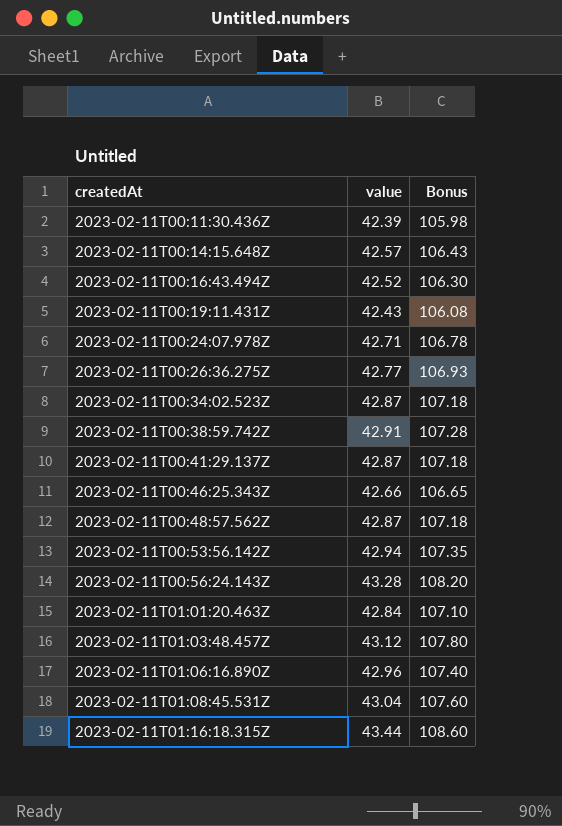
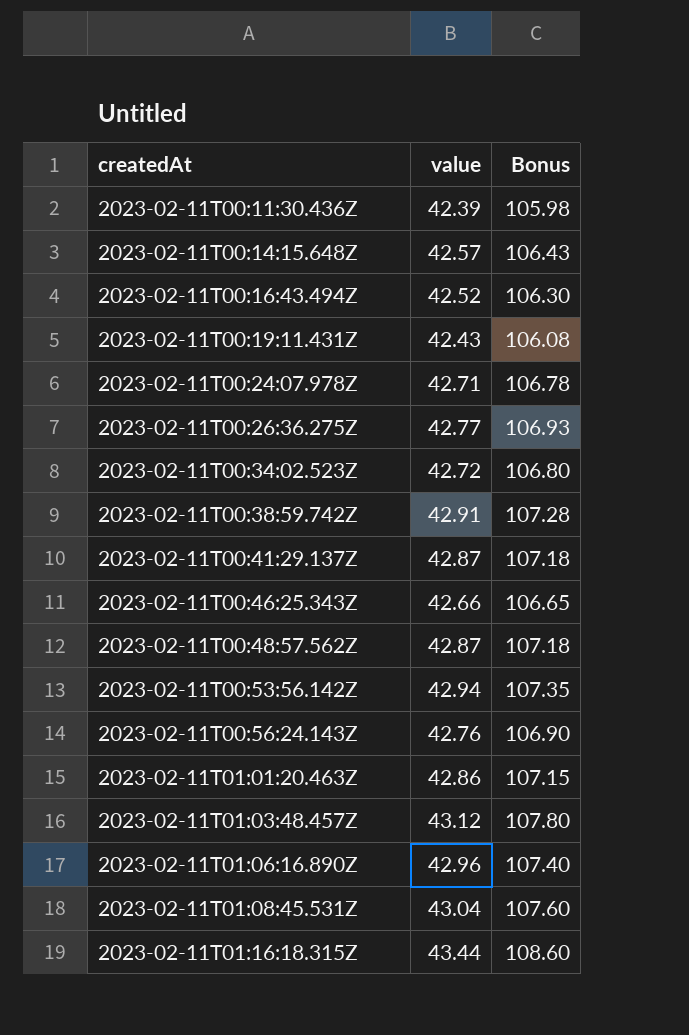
2023-02-11T00:34:02.523Z | value: 42.87 -> 42.72
2023-02-11T00:34:02.523Z | Bonus: 107.18 -> 106.80
2023-02-11T00:56:24.143Z | value: 43.28 -> 42.76
2023-02-11T00:56:24.143Z | Bonus: 108.20 -> 106.90
2023-02-11T01:01:20.463Z | value: 42.84 -> 42.86
2023-02-11T01:01:20.463Z | Bonus: 107.10 -> 107.15

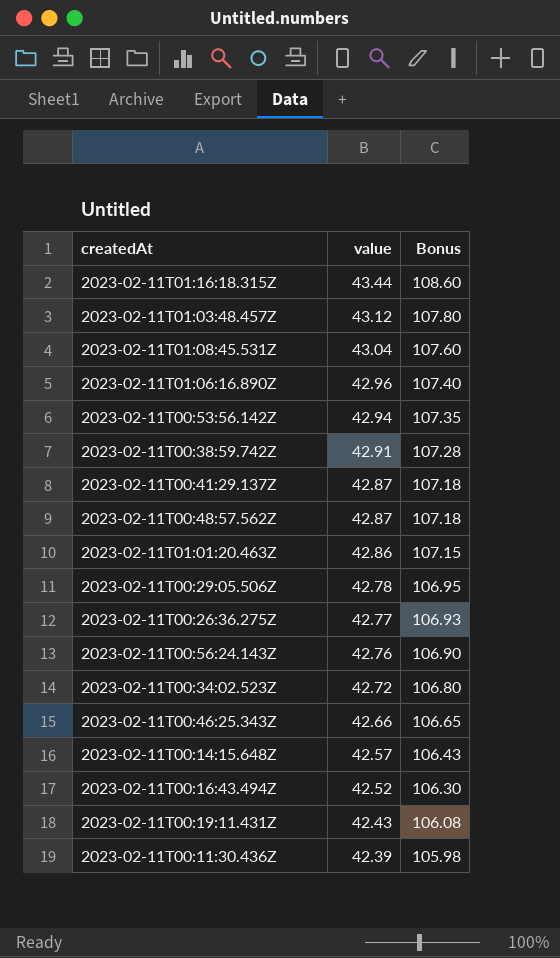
row order: createdAt ascending -> value descending
row 2023-02-11T00:24:07.978Z: 42.71 | 106.78 -> none
row 2023-02-11T00:29:05.506Z: none -> 42.78 | 106.95

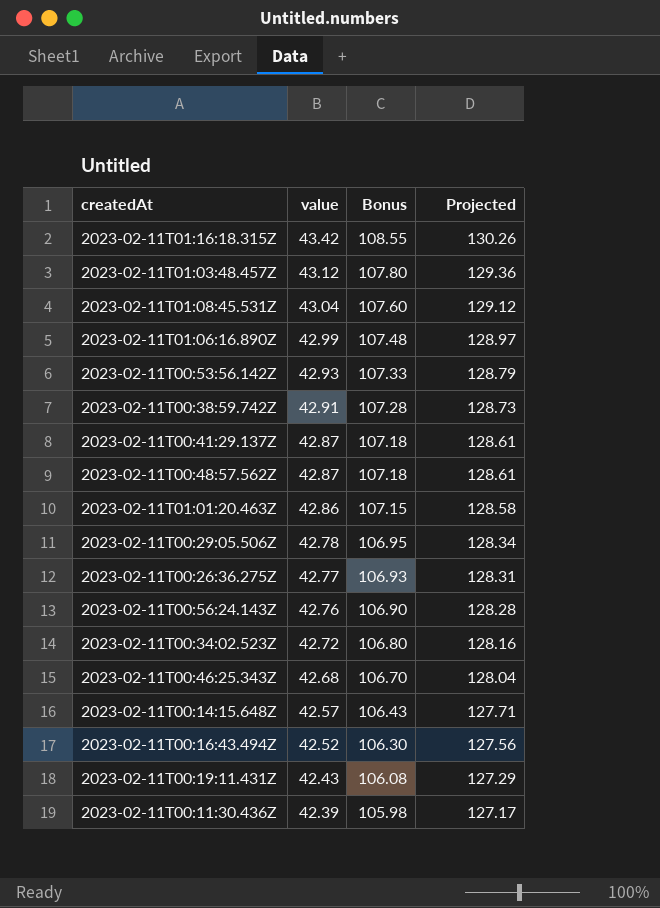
column Projected | formula: none -> [value] * 3
2023-02-11T01:16:18.315Z | value: 43.44 -> 43.42
2023-02-11T01:16:18.315Z | Bonus: 108.60 -> 108.55
2023-02-11T01:06:16.890Z | value: 42.96 -> 42.99
2023-02-11T01:06:16.890Z | Bonus: 107.40 -> 107.48
2023-02-11T00:53:56.142Z | value: 42.94 -> 42.93
2023-02-11T00:53:56.142Z | Bonus: 107.35 -> 107.33
2023-02-11T00:46:25.343Z | value: 42.66 -> 42.68
2023-02-11T00:46:25.343Z | Bonus: 106.65 -> 106.70

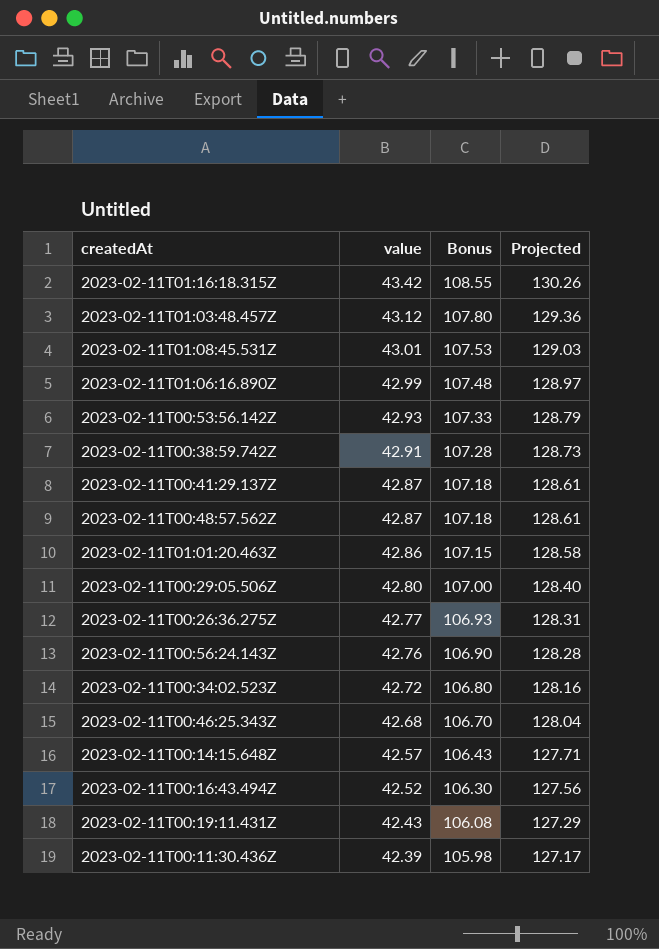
2023-02-11T01:08:45.531Z | value: 43.04 -> 43.01
2023-02-11T01:08:45.531Z | Bonus: 107.60 -> 107.53
2023-02-11T01:08:45.531Z | Projected: 129.12 -> 129.03
2023-02-11T00:29:05.506Z | value: 42.78 -> 42.80
2023-02-11T00:29:05.506Z | Bonus: 106.95 -> 107.00
2023-02-11T00:29:05.506Z | Projected: 128.34 -> 128.40

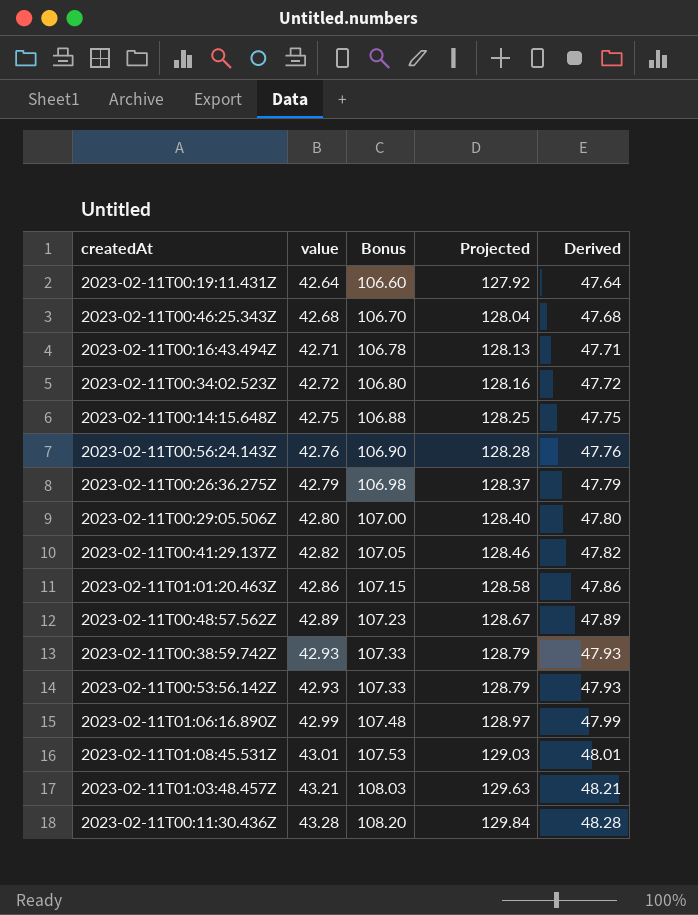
row order: value descending -> value ascending
column Derived | formula: none -> [value] + 5
row 2023-02-11T01:16:18.315Z: 43.42 | 108.55 | 130.26 -> none
2023-02-11T00:19:11.431Z | value: 42.43 -> 42.64
2023-02-11T00:19:11.431Z | Bonus: 106.08 -> 106.60
2023-02-11T00:19:11.431Z | Projected: 127.29 -> 127.92
2023-02-11T00:16:43.494Z | value: 42.52 -> 42.71
2023-02-11T00:16:43.494Z | Bonus: 106.30 -> 106.78
2023-02-11T00:16:43.494Z | Projected: 127.56 -> 128.13
2023-02-11T00:14:15.648Z | value: 42.57 -> 42.75
2023-02-11T00:14:15.648Z | Bonus: 106.43 -> 106.88
2023-02-11T00:14:15.648Z | Projected: 127.71 -> 128.25
2023-02-11T00:26:36.275Z | value: 42.77 -> 42.79
2023-02-11T00:26:36.275Z | Bonus: 106.93 -> 106.98
2023-02-11T00:26:36.275Z | Projected: 128.31 -> 128.37
2023-02-11T00:41:29.137Z | value: 42.87 -> 42.82
2023-02-11T00:41:29.137Z | Bonus: 107.18 -> 107.05
2023-02-11T00:41:29.137Z | Projected: 128.61 -> 128.46
2023-02-11T00:48:57.562Z | value: 42.87 -> 42.89
2023-02-11T00:48:57.562Z | Bonus: 107.18 -> 107.23
2023-02-11T00:48:57.562Z | Projected: 128.61 -> 128.67
2023-02-11T00:38:59.742Z | value: 42.91 -> 42.93
2023-02-11T00:38:59.742Z | Bonus: 107.28 -> 107.33
2023-02-11T00:38:59.742Z | Projected: 128.73 -> 128.79
2023-02-11T01:03:48.457Z | value: 43.12 -> 43.21
2023-02-11T01:03:48.457Z | Bonus: 107.80 -> 108.03
2023-02-11T01:03:48.457Z | Projected: 129.36 -> 129.63
2023-02-11T00:11:30.436Z | value: 42.39 -> 43.28
2023-02-11T00:11:30.436Z | Bonus: 105.98 -> 108.20
2023-02-11T00:11:30.436Z | Projected: 127.17 -> 129.84

